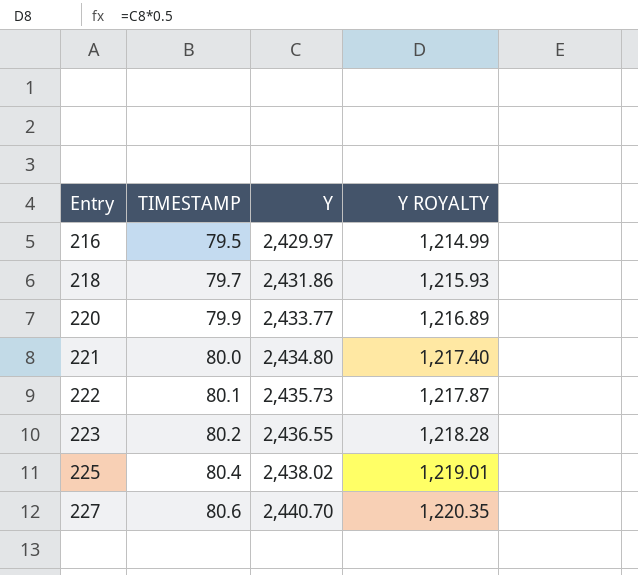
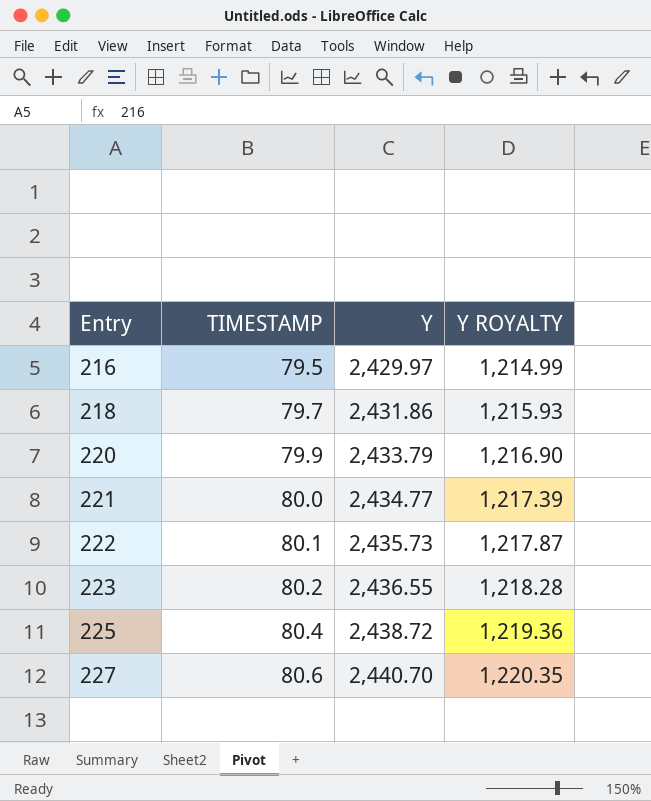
220 | Y: 2,433.77 -> 2,433.79
220 | Y ROYALTY: 1,216.89 -> 1,216.90
221 | Y: 2,434.80 -> 2,434.77
221 | Y ROYALTY: 1,217.40 -> 1,217.39
225 | Y: 2,438.02 -> 2,438.72
225 | Y ROYALTY: 1,219.01 -> 1,219.36

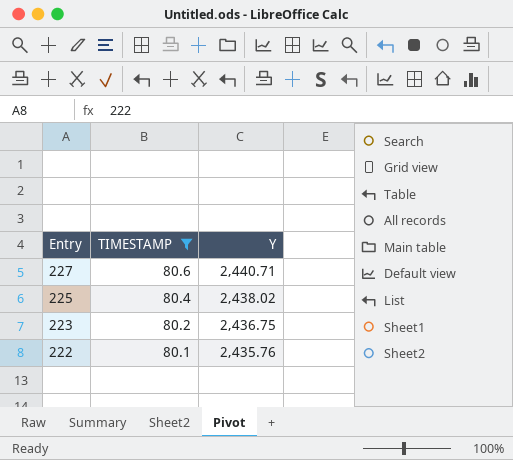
filter: none -> TIMESTAMP >= 80.1
row order: Entry ascending -> Entry descending
column Y ROYALTY | formula: [Y] * 0.5 -> none
227 | Y: 2,440.70 -> 2,440.71
225 | Y: 2,438.72 -> 2,438.02
223 | Y: 2,436.55 -> 2,436.75
222 | Y: 2,435.73 -> 2,435.76

